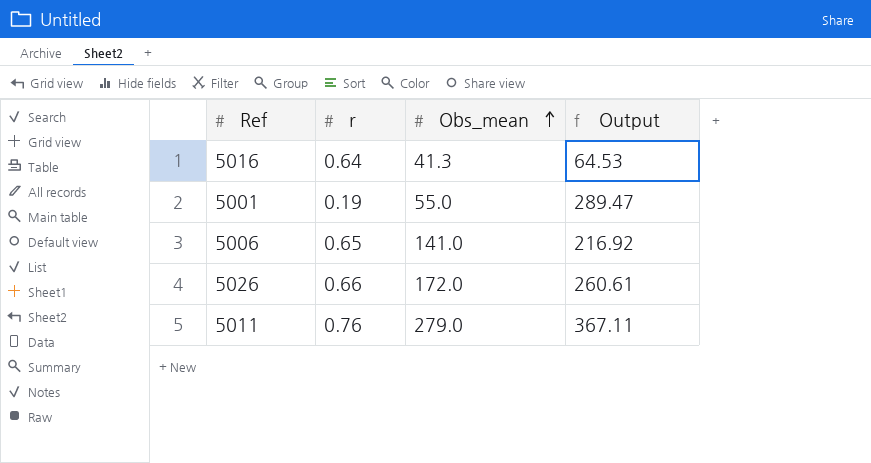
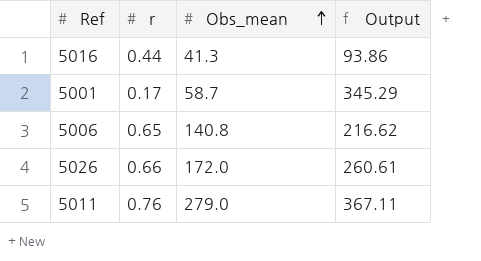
5016 | r: 0.64 -> 0.44
5016 | Output: 64.53 -> 93.86
5001 | r: 0.19 -> 0.17
5001 | Obs_mean: 55.0 -> 58.7
5001 | Output: 289.47 -> 345.29
5006 | Obs_mean: 141.0 -> 140.8
5006 | Output: 216.92 -> 216.62

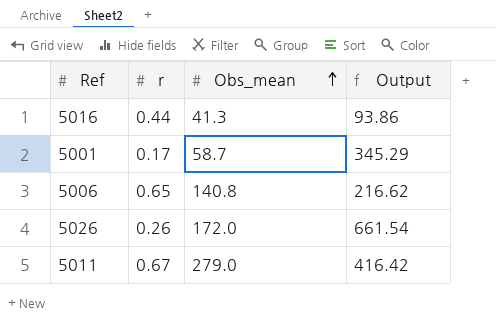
5026 | r: 0.66 -> 0.26
5026 | Output: 260.61 -> 661.54
5011 | r: 0.76 -> 0.67
5011 | Output: 367.11 -> 416.42

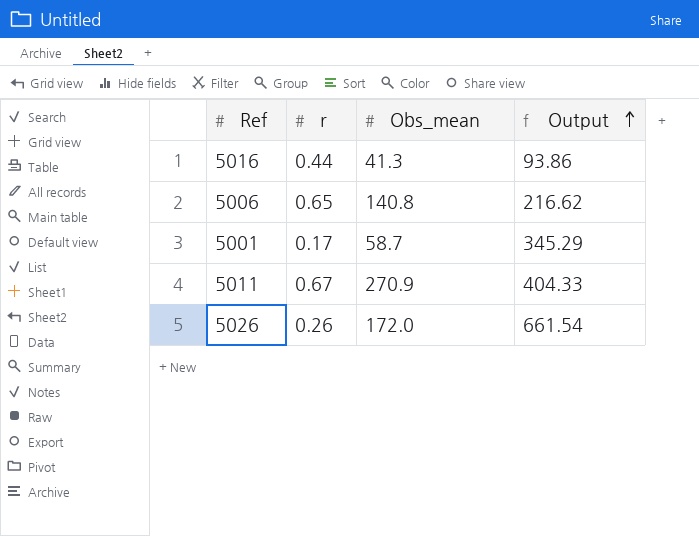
row order: Obs_mean ascending -> Output ascending
5011 | Obs_mean: 279.0 -> 270.9
5011 | Output: 416.42 -> 404.33

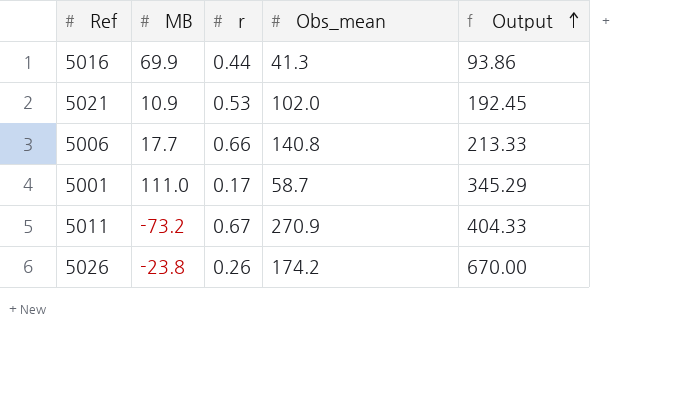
column MB | position: none -> 2
row 5021: none -> 10.9 | 0.53 | 102.0 | 192.45
5006 | r: 0.65 -> 0.66
5006 | Output: 216.62 -> 213.33
5026 | Obs_mean: 172.0 -> 174.2
5026 | Output: 661.54 -> 670.00

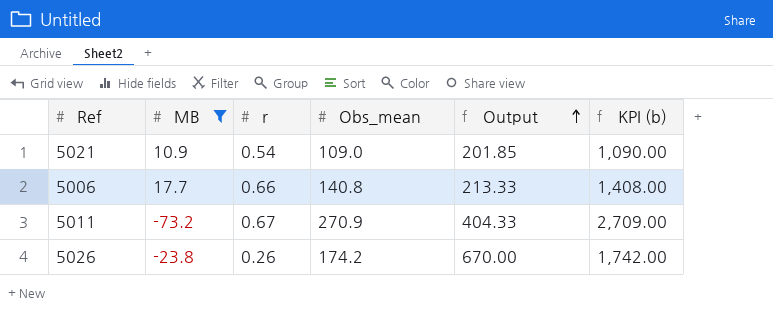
filter: none -> MB <= 17.7
column KPI (b) | formula: none -> [Obs_mean] * 10
5021 | r: 0.53 -> 0.54
5021 | Obs_mean: 102.0 -> 109.0
5021 | Output: 192.45 -> 201.85

